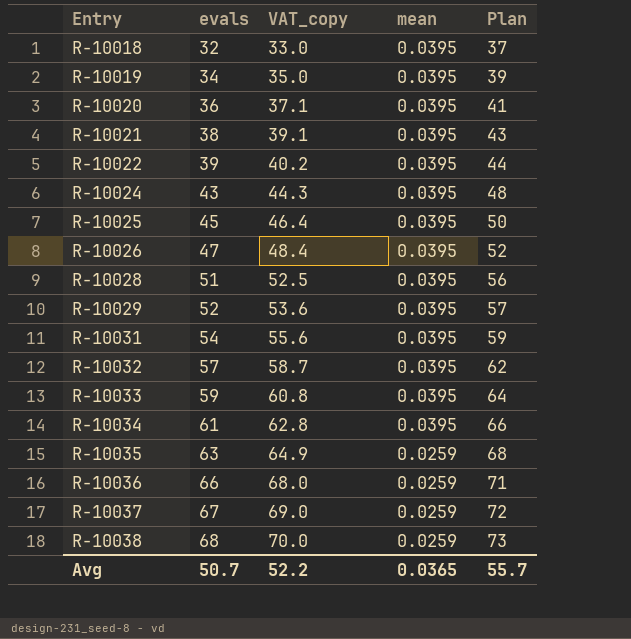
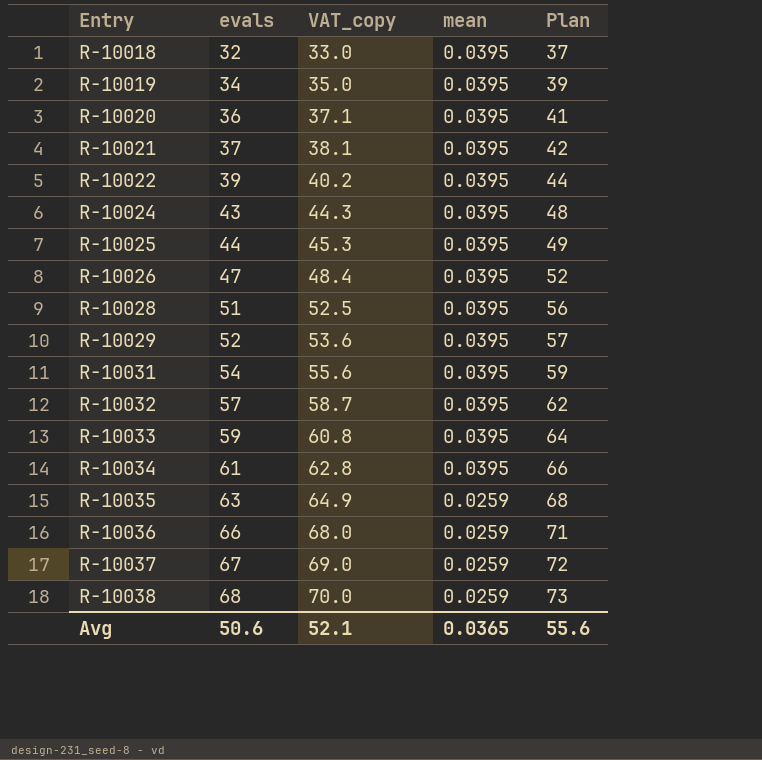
R-10021 | evals: 38 -> 37
R-10021 | VAT_copy: 39.1 -> 38.1
R-10021 | Plan: 43 -> 42
R-10025 | evals: 45 -> 44
R-10025 | VAT_copy: 46.4 -> 45.3
R-10025 | Plan: 50 -> 49
Avg | evals: 50.7 -> 50.6
Avg | VAT_copy: 52.2 -> 52.1
Avg | Plan: 55.7 -> 55.6

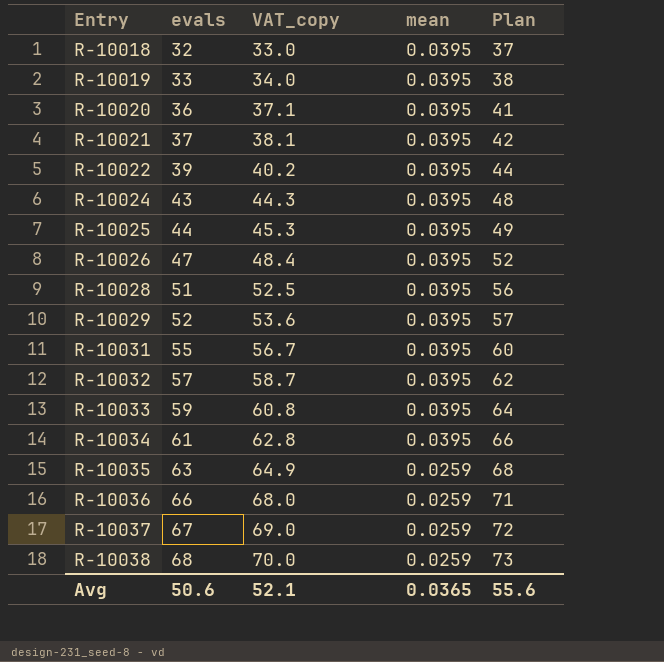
R-10019 | evals: 34 -> 33
R-10019 | VAT_copy: 35.0 -> 34.0
R-10019 | Plan: 39 -> 38
R-10031 | evals: 54 -> 55
R-10031 | VAT_copy: 55.6 -> 56.7
R-10031 | Plan: 59 -> 60

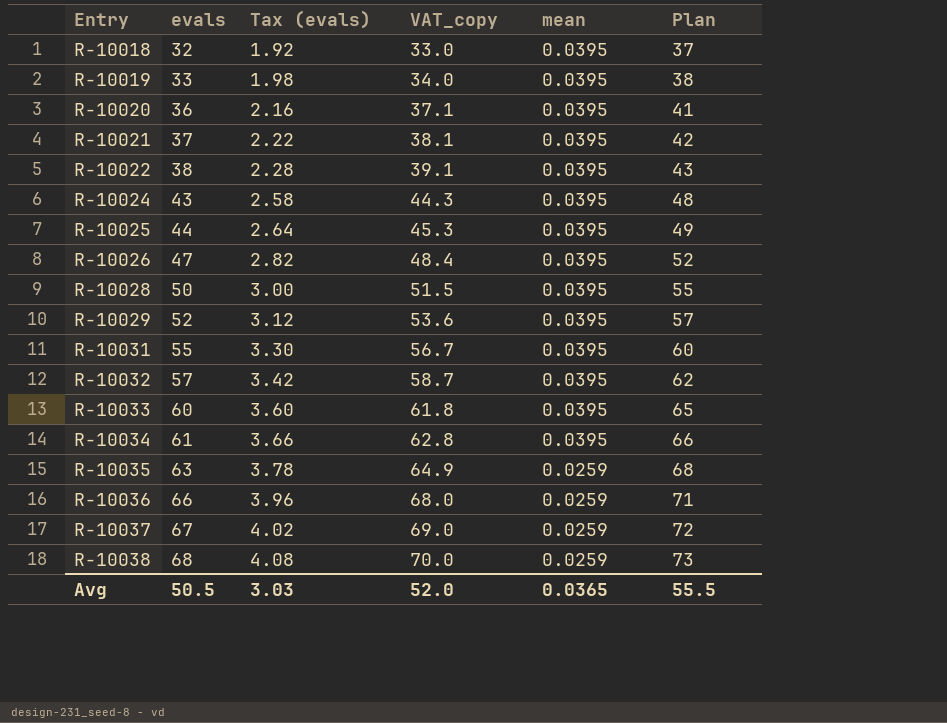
column Tax (evals) | formula: none -> [evals] * 0.06
R-10022 | evals: 39 -> 38
R-10022 | VAT_copy: 40.2 -> 39.1
R-10022 | Plan: 44 -> 43
R-10028 | evals: 51 -> 50
R-10028 | VAT_copy: 52.5 -> 51.5
R-10028 | Plan: 56 -> 55
R-10033 | evals: 59 -> 60
R-10033 | VAT_copy: 60.8 -> 61.8
R-10033 | Plan: 64 -> 65
Avg | evals: 50.6 -> 50.5
Avg | VAT_copy: 52.1 -> 52.0
Avg | Plan: 55.6 -> 55.5

